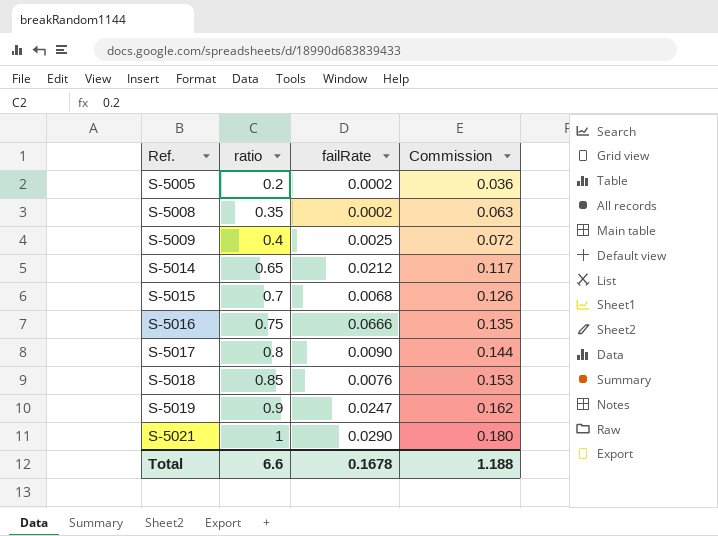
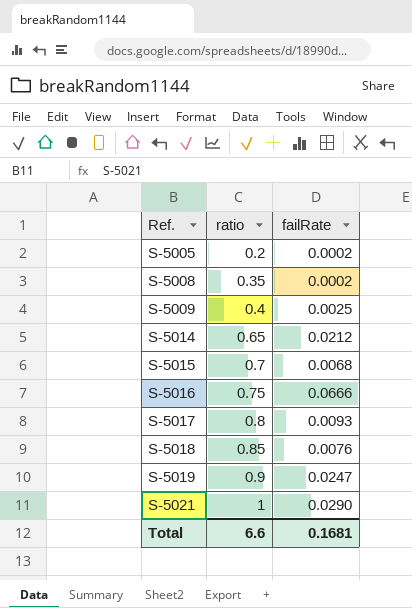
column Commission | formula: [ratio] * 0.18 -> none
S-5017 | failRate: 0.0090 -> 0.0093
Total | failRate: 0.1678 -> 0.1681

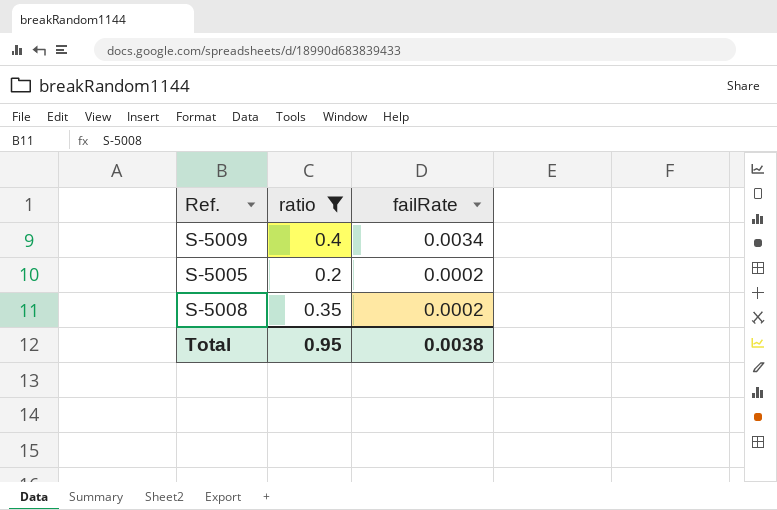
filter: none -> ratio <= 0.4
row order: Ref. ascending -> failRate descending
S-5009 | failRate: 0.0025 -> 0.0034
Total | ratio: 6.6 -> 0.95
Total | failRate: 0.1681 -> 0.0038

